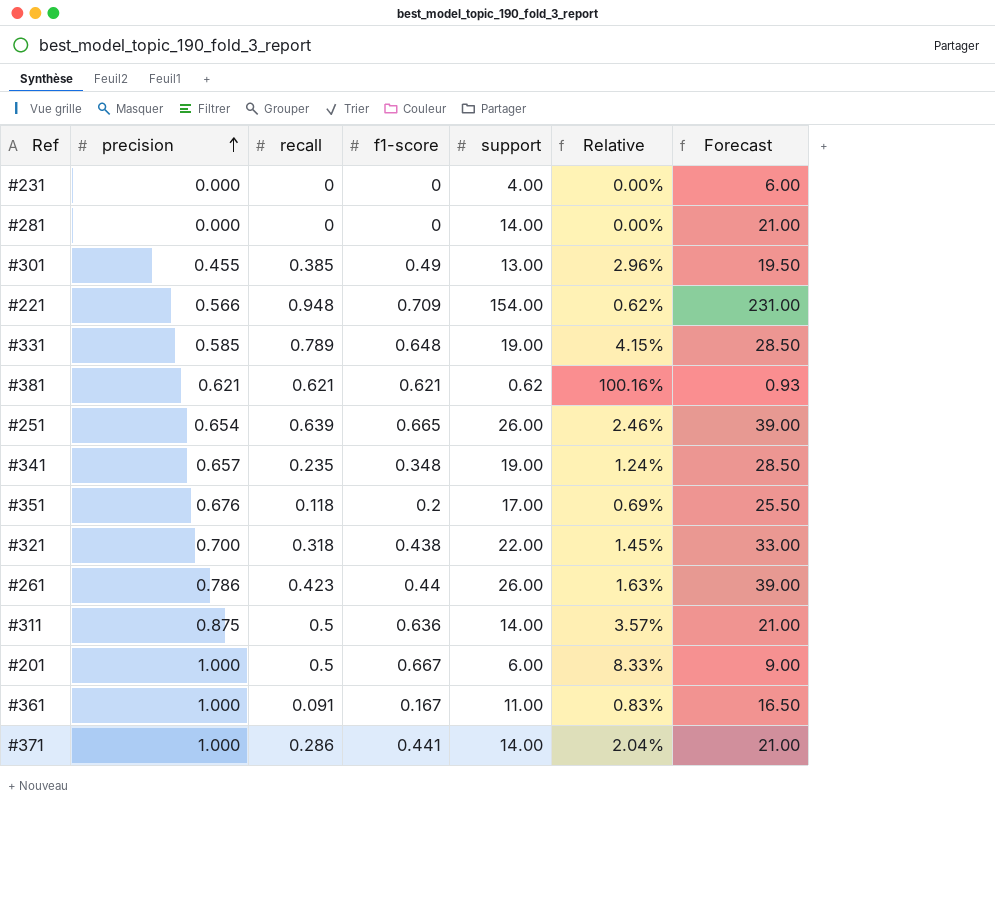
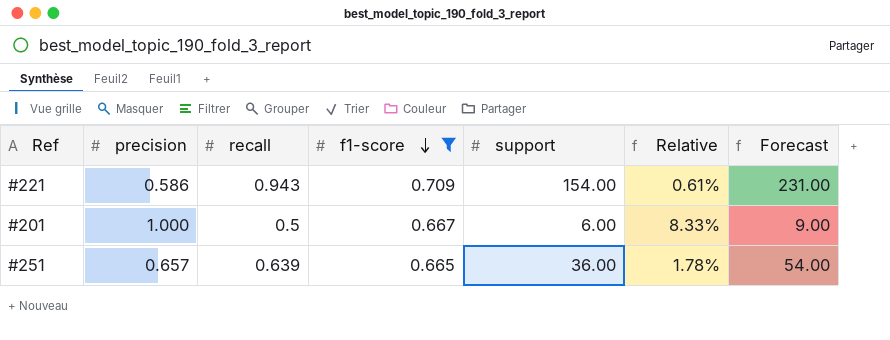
filter: none -> f1-score >= 0.665
row order: precision ascending -> f1-score descending
#221 | precision: 0.566 -> 0.586
#221 | recall: 0.948 -> 0.943
#221 | Relative: 0.62% -> 0.61%
#251 | precision: 0.654 -> 0.657
#251 | support: 26.00 -> 36.00
#251 | Relative: 2.46% -> 1.78%
#251 | Forecast: 39.00 -> 54.00

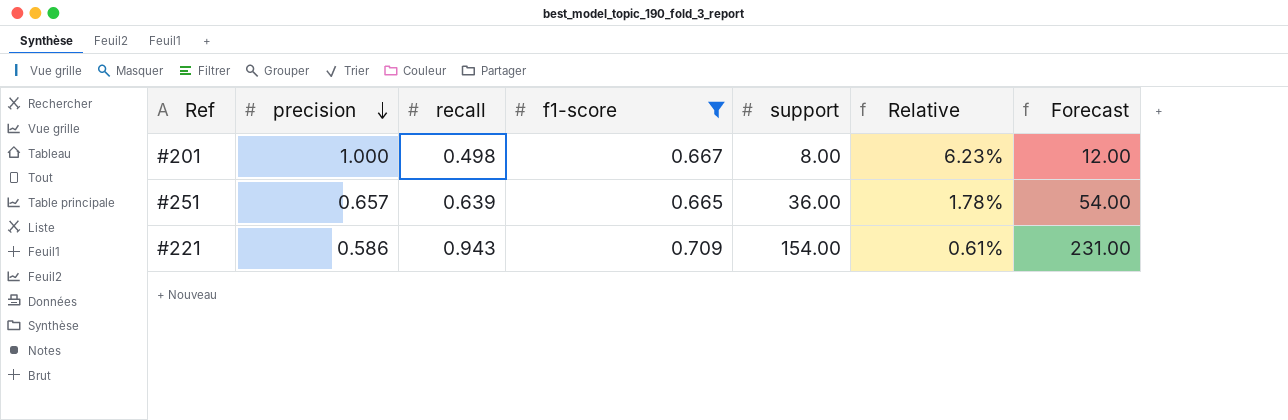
row order: f1-score descending -> precision descending
#201 | recall: 0.5 -> 0.498
#201 | support: 6.00 -> 8.00
#201 | Relative: 8.33% -> 6.23%
#201 | Forecast: 9.00 -> 12.00

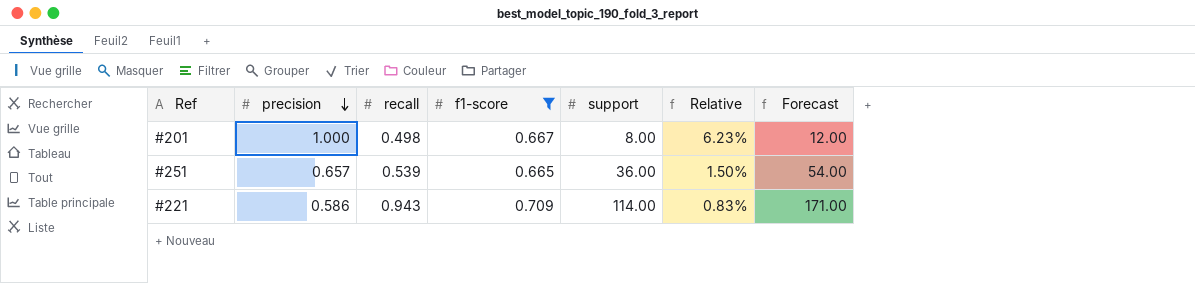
#251 | recall: 0.639 -> 0.539
#251 | Relative: 1.78% -> 1.50%
#221 | support: 154.00 -> 114.00
#221 | Relative: 0.61% -> 0.83%
#221 | Forecast: 231.00 -> 171.00

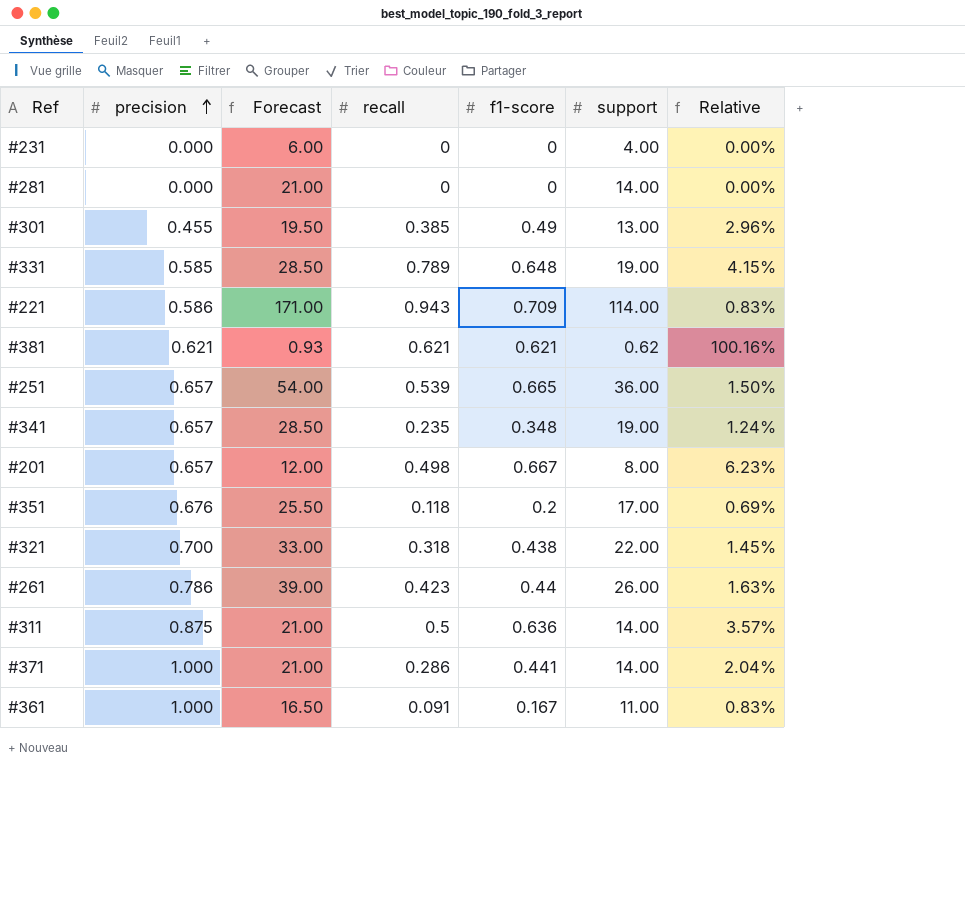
filter: f1-score >= 0.665 -> none
row order: precision descending -> precision ascending
column Forecast | position: 7 -> 3
#201 | precision: 1.000 -> 0.657

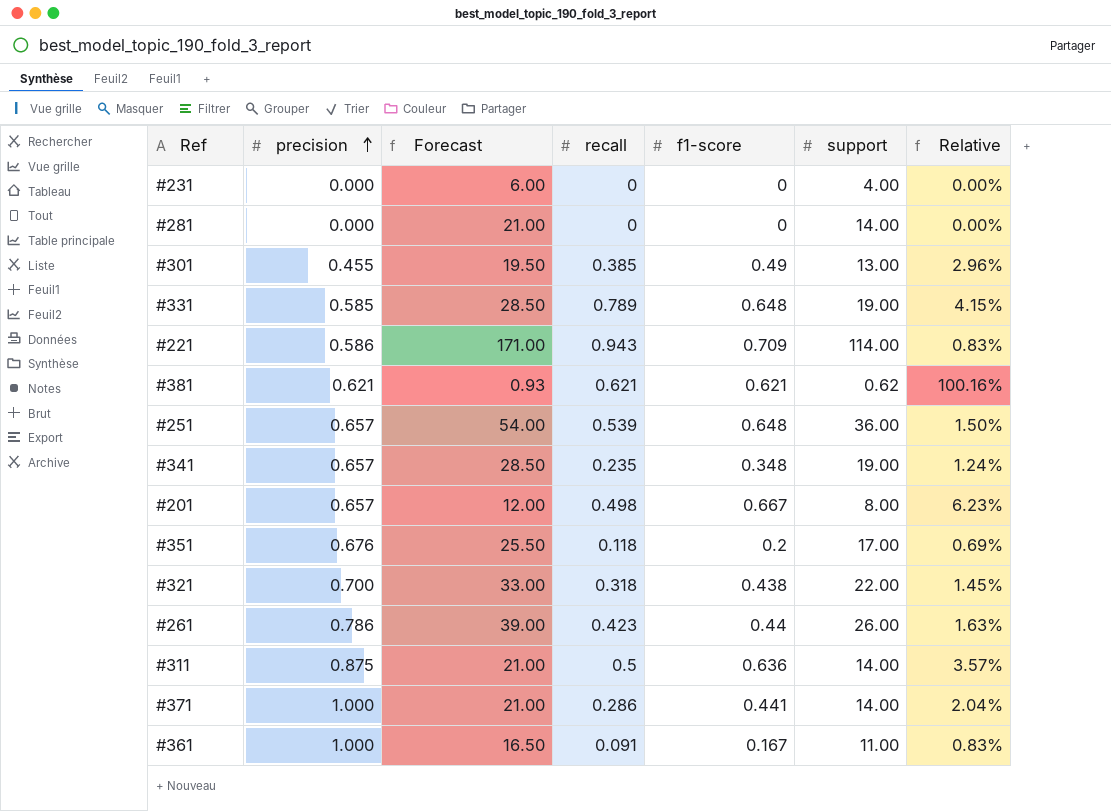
#251 | f1-score: 0.665 -> 0.648

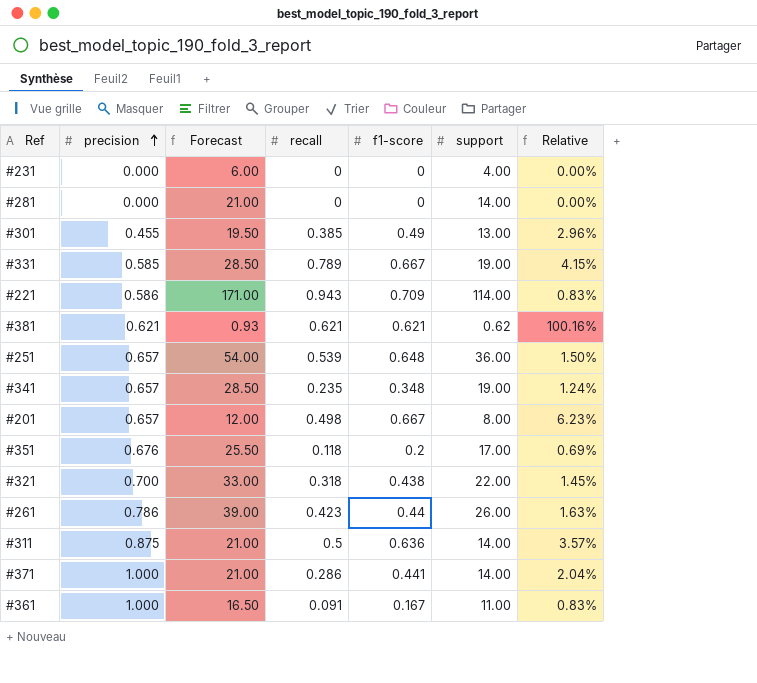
#331 | f1-score: 0.648 -> 0.667

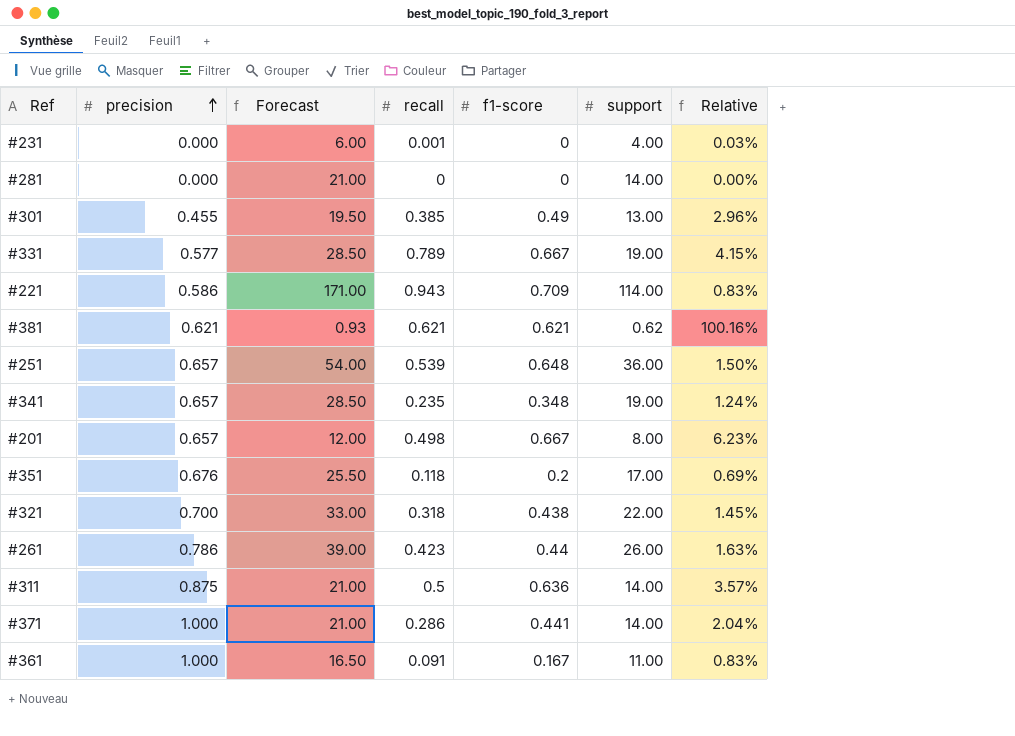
#231 | recall: 0 -> 0.001
#231 | Relative: 0.00% -> 0.03%
#331 | precision: 0.585 -> 0.577

